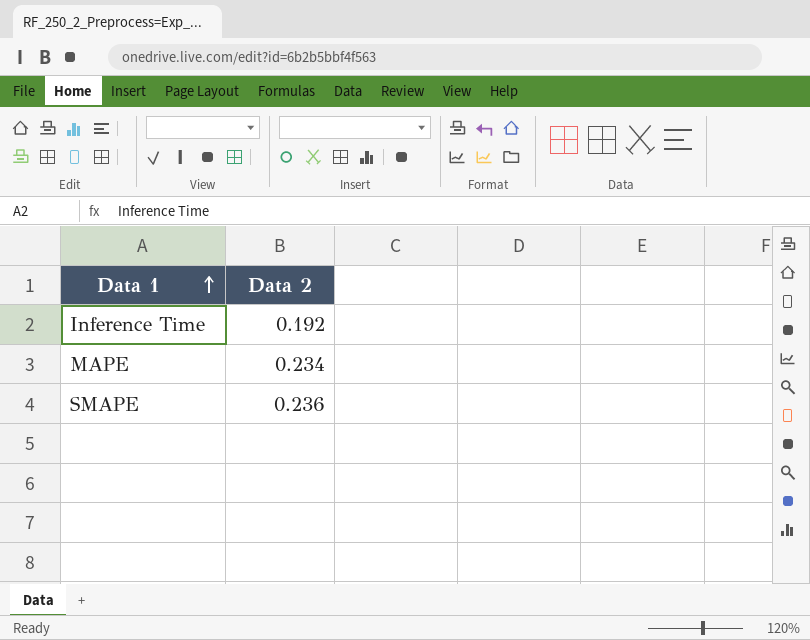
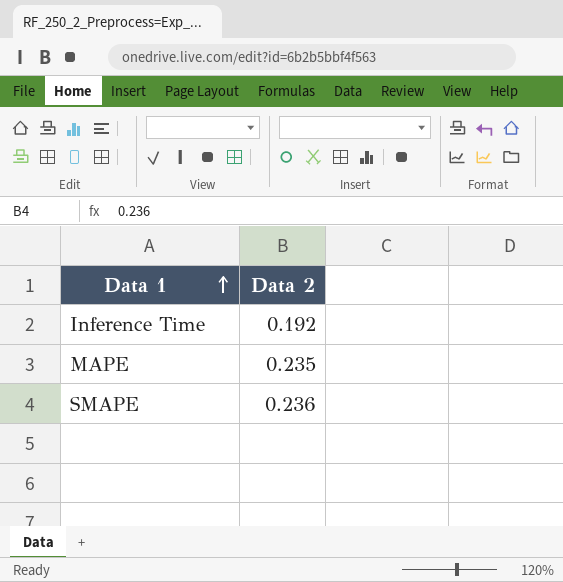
MAPE | Data 2: 0.234 -> 0.235

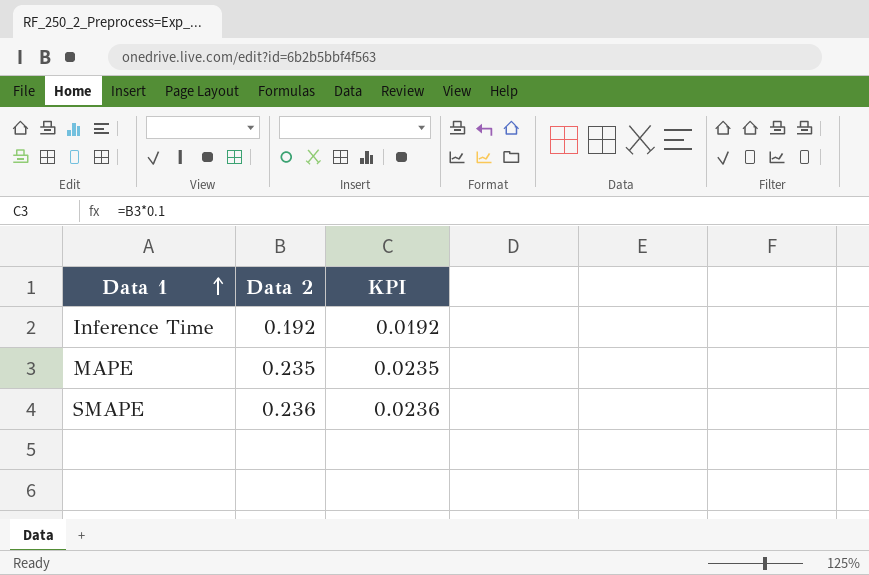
column KPI | formula: none -> [Data 2] * 0.1

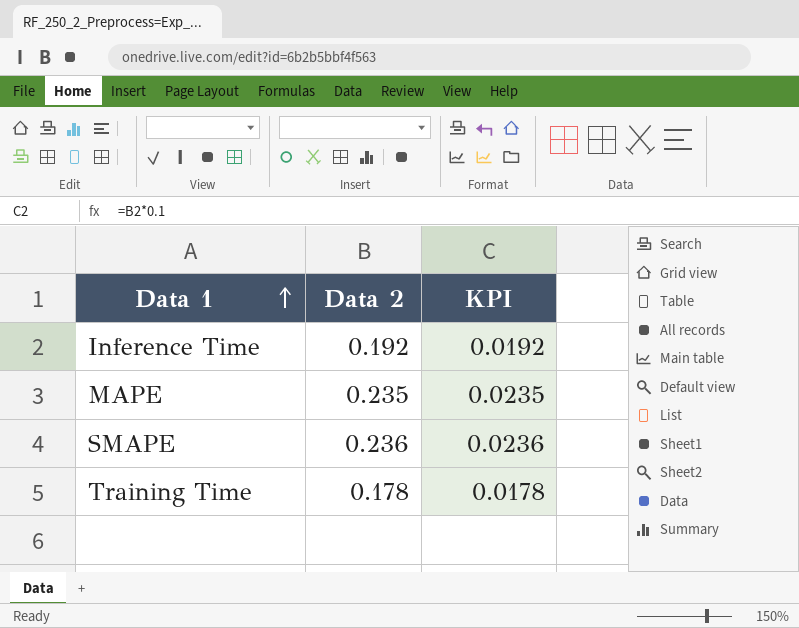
row Training Time: none -> 0.178 | 0.0178

